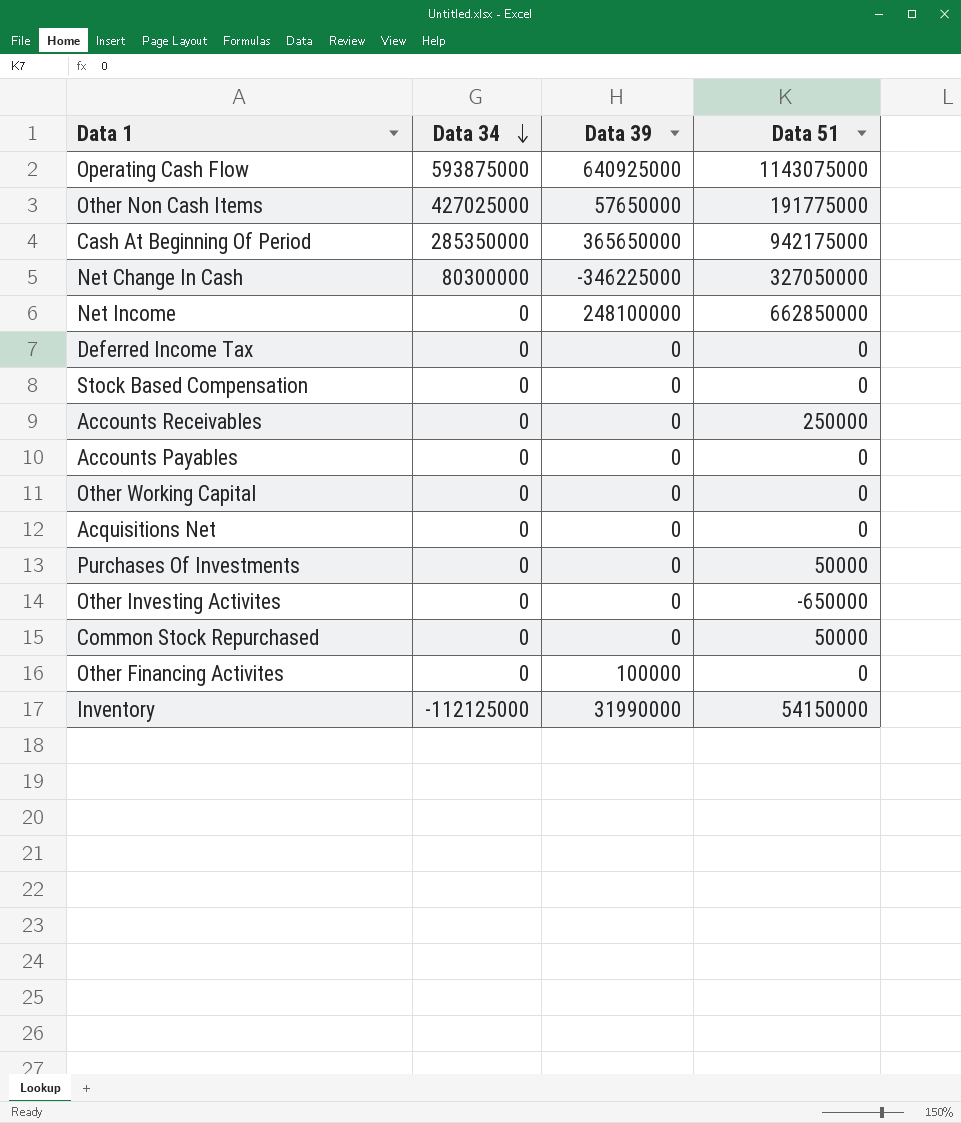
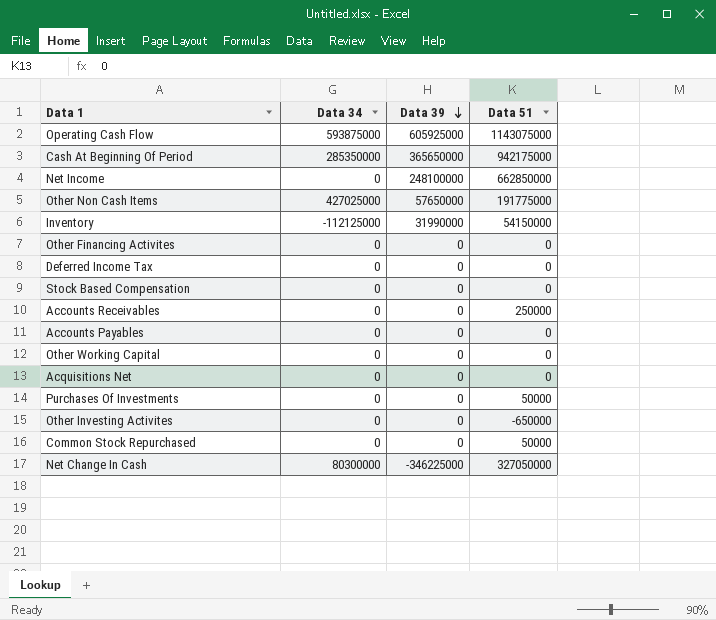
row order: Data 34 descending -> Data 39 descending
Operating Cash Flow | Data 39: 640925000 -> 605925000
Other Financing Activites | Data 39: 100000 -> 0

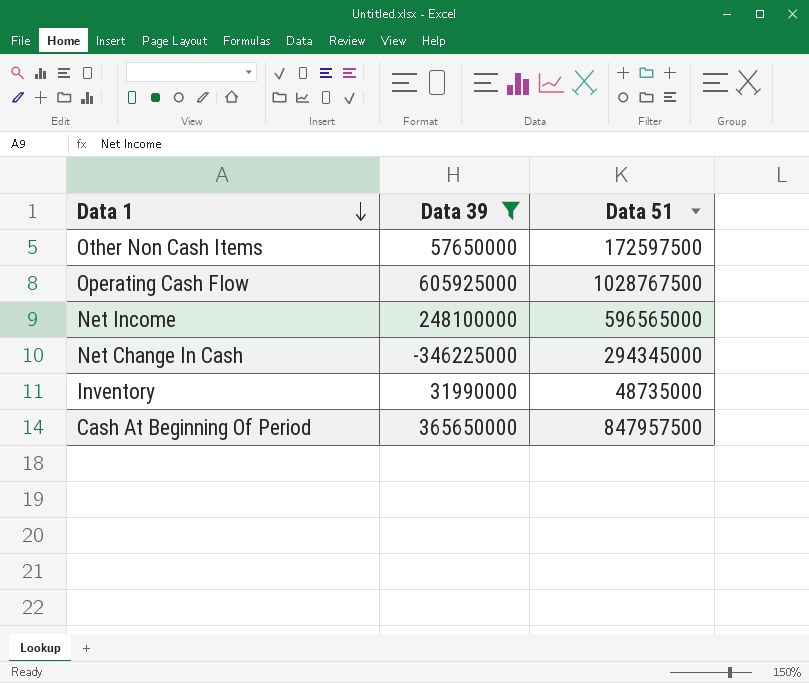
filter: none -> Data 39 != 0
row order: Data 39 descending -> Data 1 descending
column Data 34 | position: 2 -> none
Other Non Cash Items | Data 51: 191775000 -> 172597500
Operating Cash Flow | Data 51: 1143075000 -> 1028767500
Net Income | Data 51: 662850000 -> 596565000
Net Change In Cash | Data 51: 327050000 -> 294345000
Inventory | Data 51: 54150000 -> 48735000
Cash At Beginning Of Period | Data 51: 942175000 -> 847957500

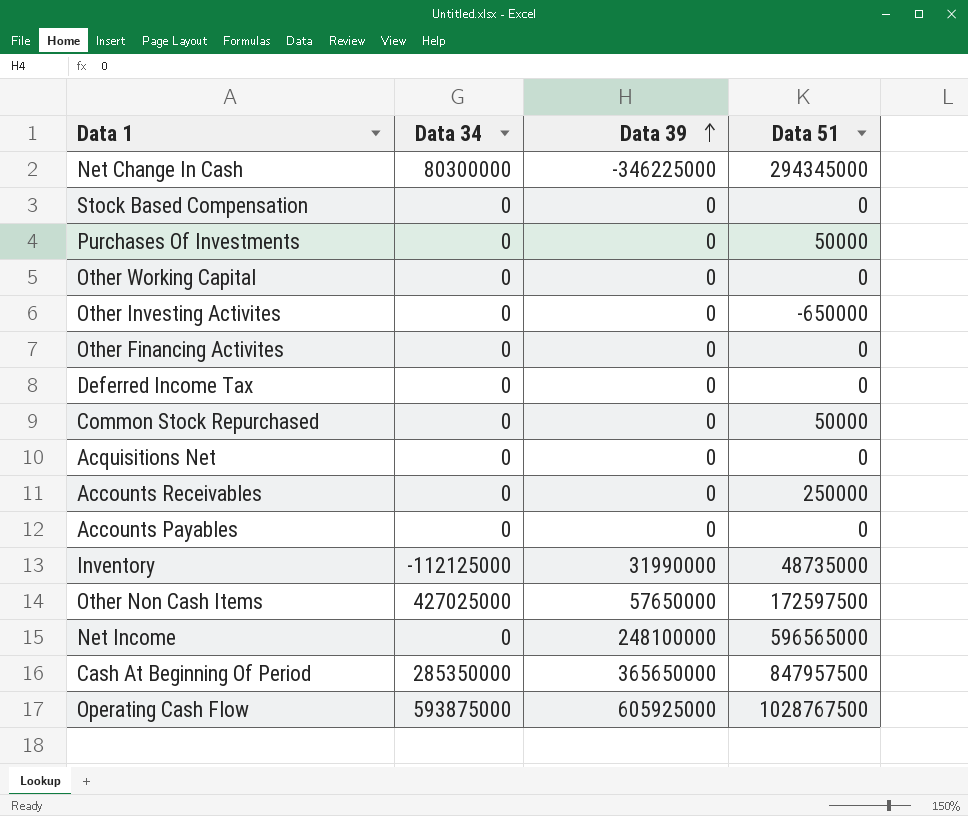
filter: Data 39 != 0 -> none
row order: Data 1 descending -> Data 39 ascending
column Data 34 | position: none -> 2

